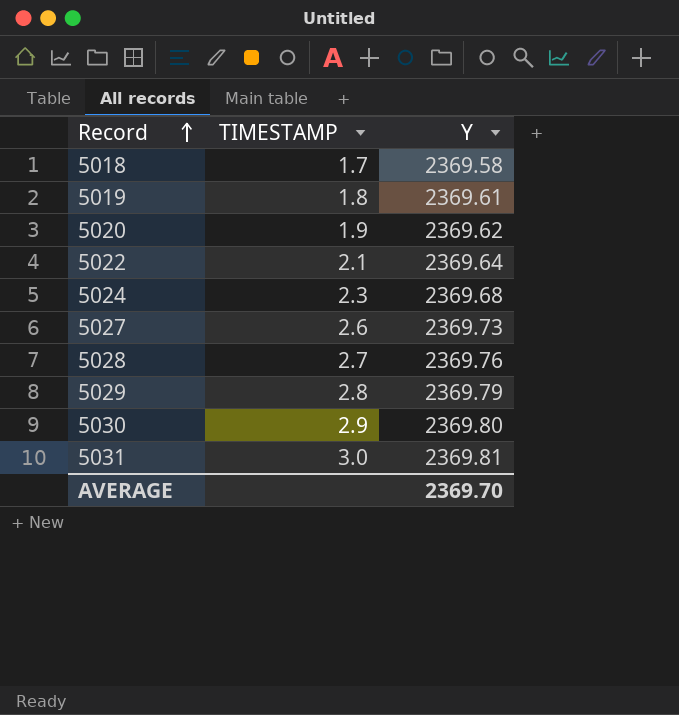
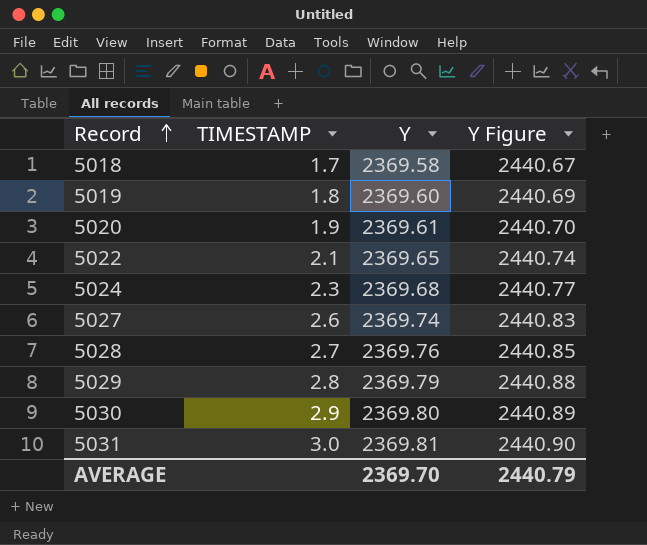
column Y Figure | formula: none -> [Y] * 1.03
5019 | Y: 2369.61 -> 2369.60
5020 | Y: 2369.62 -> 2369.61
5022 | Y: 2369.64 -> 2369.65
5027 | Y: 2369.73 -> 2369.74

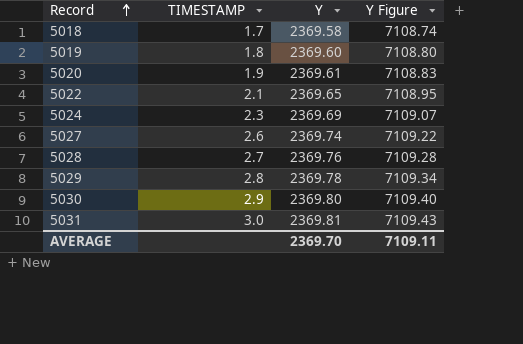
column Y Figure | formula: [Y] * 1.03 -> [Y] * 3
5024 | Y: 2369.68 -> 2369.69
5029 | Y: 2369.79 -> 2369.78
AVERAGE | Y Figure: 2440.79 -> 7109.11

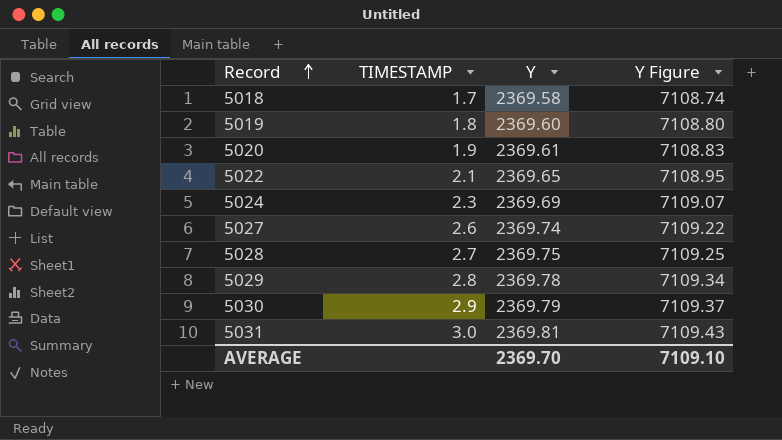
5028 | Y: 2369.76 -> 2369.75
5028 | Y Figure: 7109.28 -> 7109.25
5030 | Y: 2369.80 -> 2369.79
5030 | Y Figure: 7109.40 -> 7109.37
AVERAGE | Y Figure: 7109.11 -> 7109.10

